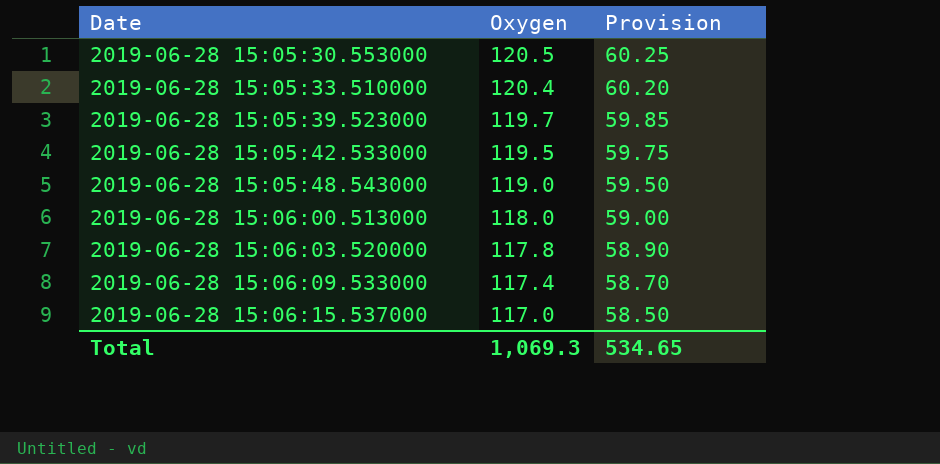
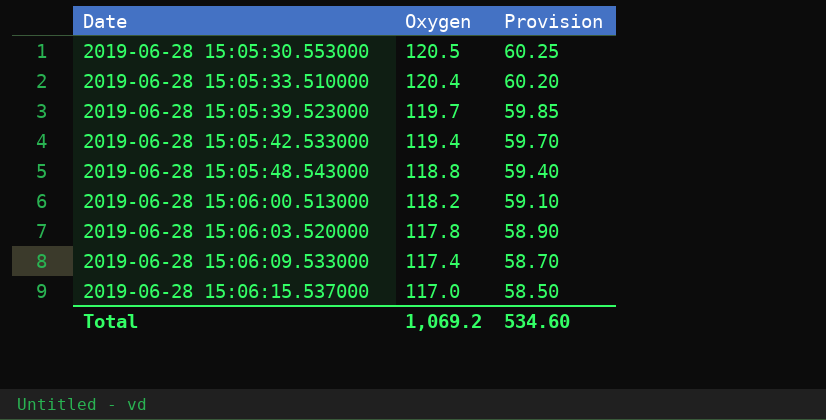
2019-06-28 15:05:42.533000 | Oxygen: 119.5 -> 119.4
2019-06-28 15:05:42.533000 | Provision: 59.75 -> 59.70
2019-06-28 15:05:48.543000 | Oxygen: 119.0 -> 118.8
2019-06-28 15:05:48.543000 | Provision: 59.50 -> 59.40
2019-06-28 15:06:00.513000 | Oxygen: 118.0 -> 118.2
2019-06-28 15:06:00.513000 | Provision: 59.00 -> 59.10
Total | Oxygen: 1,069.3 -> 1,069.2
Total | Provision: 534.65 -> 534.60

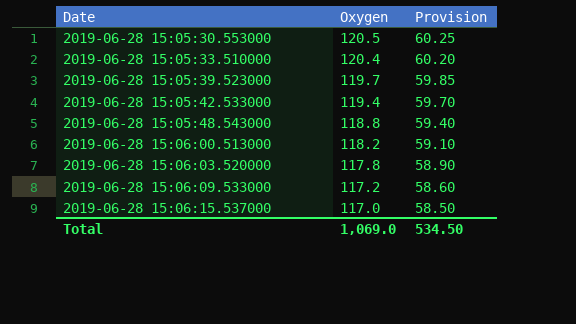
2019-06-28 15:06:09.533000 | Oxygen: 117.4 -> 117.2
2019-06-28 15:06:09.533000 | Provision: 58.70 -> 58.60
Total | Oxygen: 1,069.2 -> 1,069.0
Total | Provision: 534.60 -> 534.50

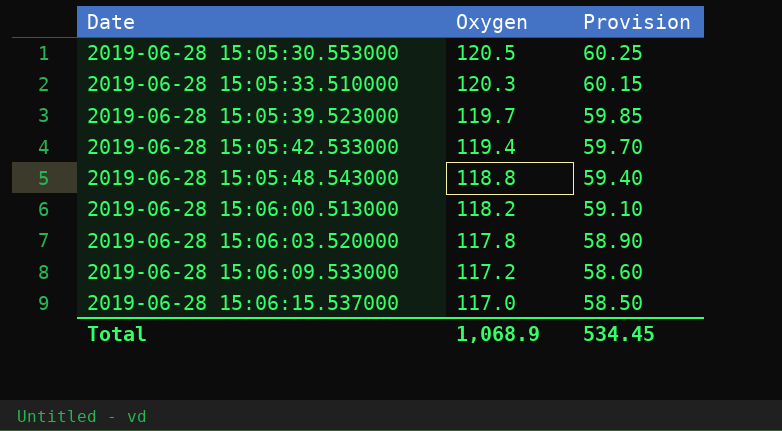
2019-06-28 15:05:33.510000 | Oxygen: 120.4 -> 120.3
2019-06-28 15:05:33.510000 | Provision: 60.20 -> 60.15
Total | Oxygen: 1,069.0 -> 1,068.9
Total | Provision: 534.50 -> 534.45

